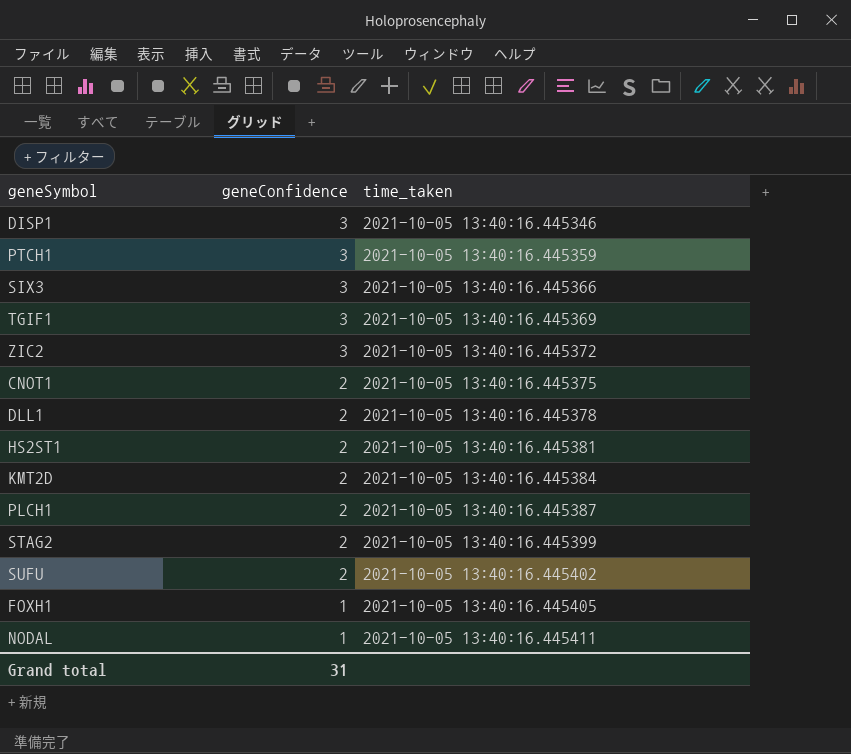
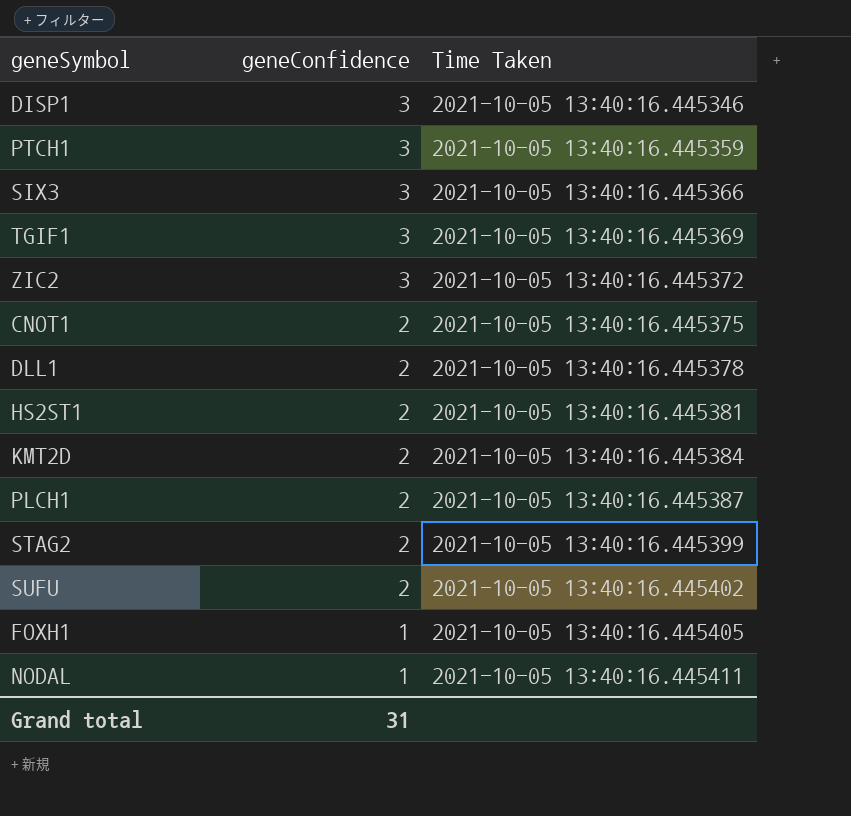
column name: time_taken -> Time Taken

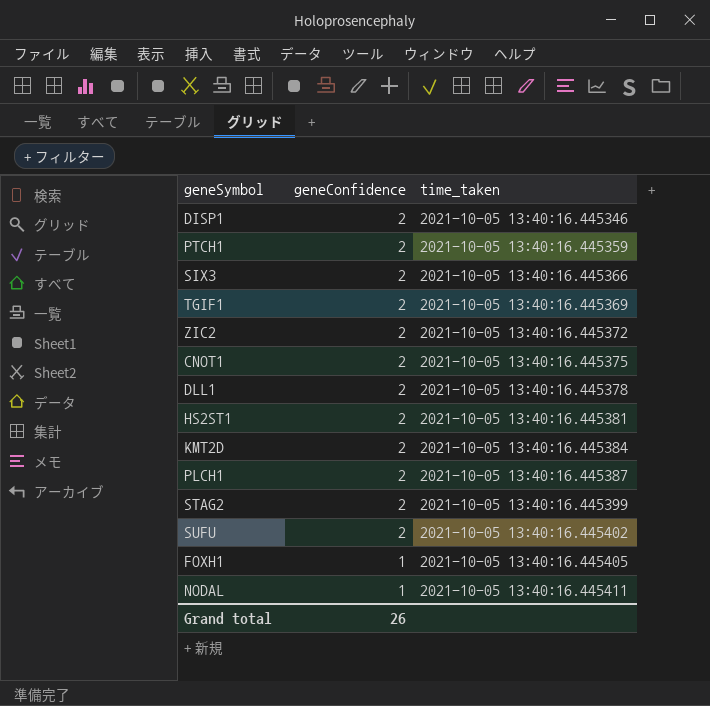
column name: Time Taken -> time_taken
DISP1 | geneConfidence: 3 -> 2
PTCH1 | geneConfidence: 3 -> 2
SIX3 | geneConfidence: 3 -> 2
TGIF1 | geneConfidence: 3 -> 2
ZIC2 | geneConfidence: 3 -> 2
Grand total | geneConfidence: 31 -> 26

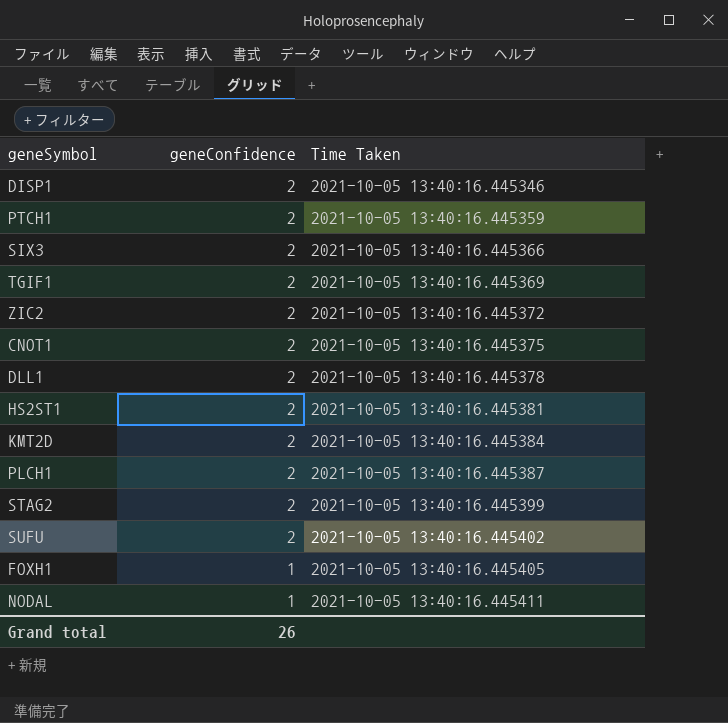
column name: time_taken -> Time Taken

